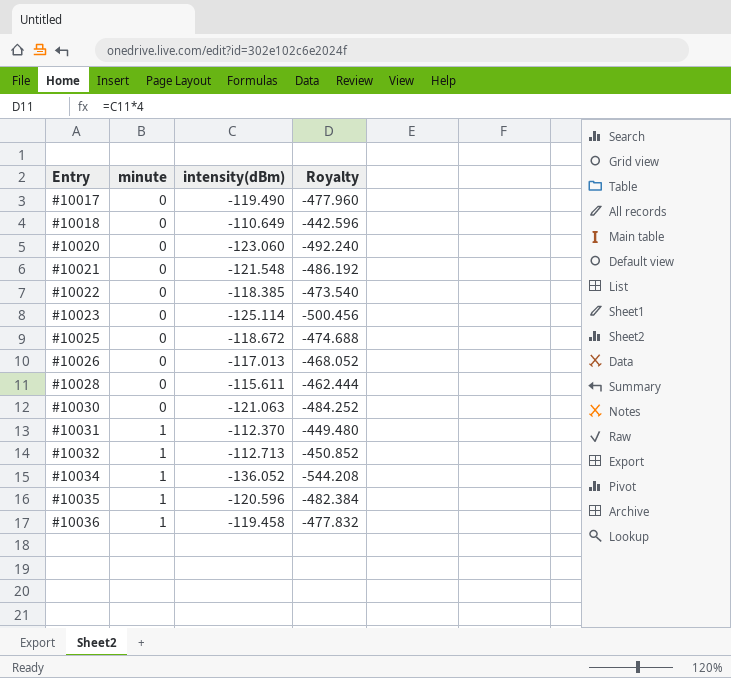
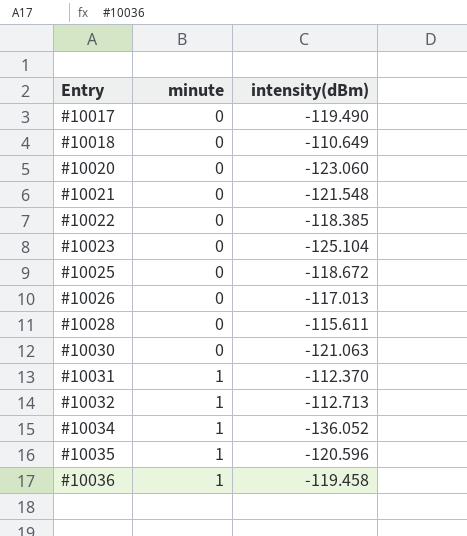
column Royalty | formula: [intensity(dBm)] * 4 -> none
#10023 | intensity(dBm): -125.114 -> -125.104

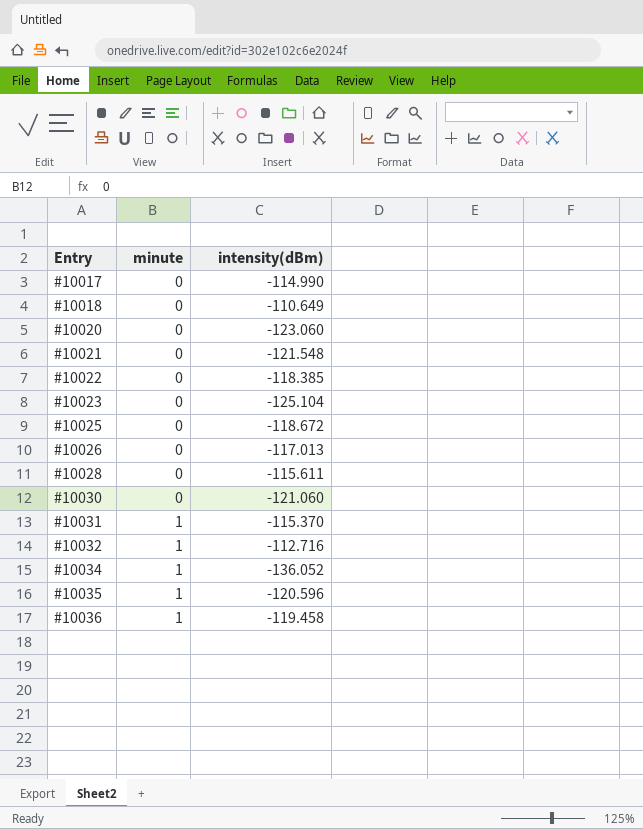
#10017 | intensity(dBm): -119.490 -> -114.990
#10030 | intensity(dBm): -121.063 -> -121.060
#10031 | intensity(dBm): -112.370 -> -115.370
#10032 | intensity(dBm): -112.713 -> -112.716

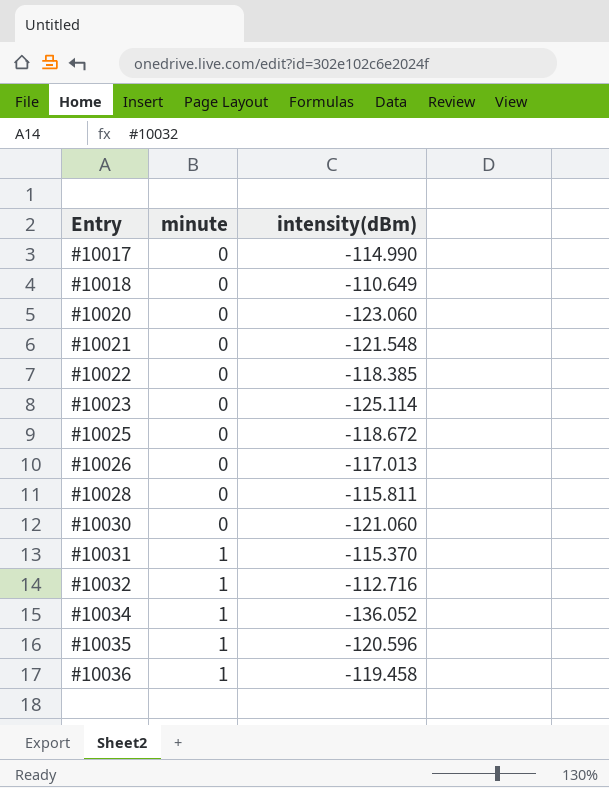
#10023 | intensity(dBm): -125.104 -> -125.114
#10028 | intensity(dBm): -115.611 -> -115.811

